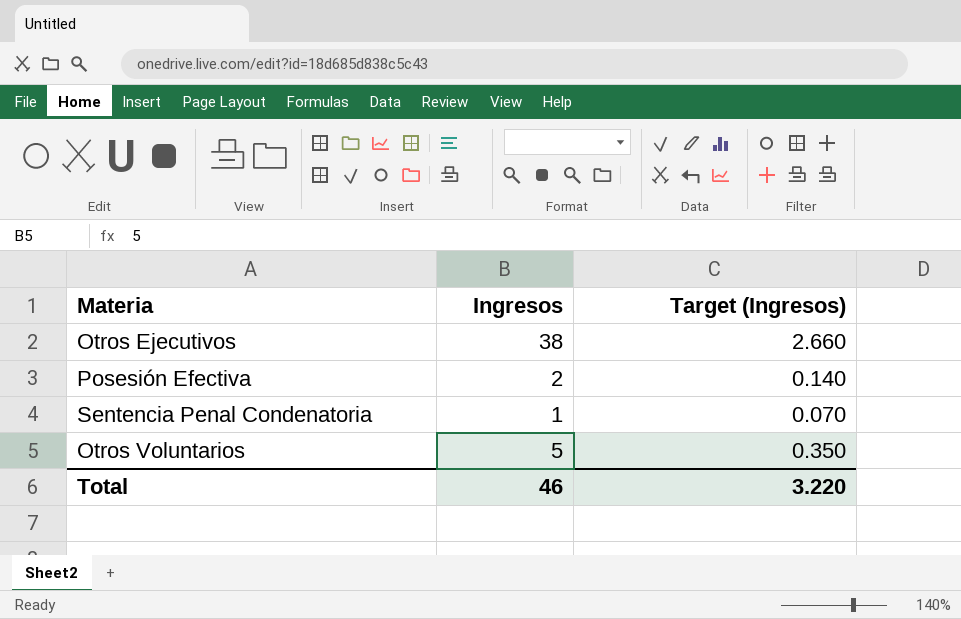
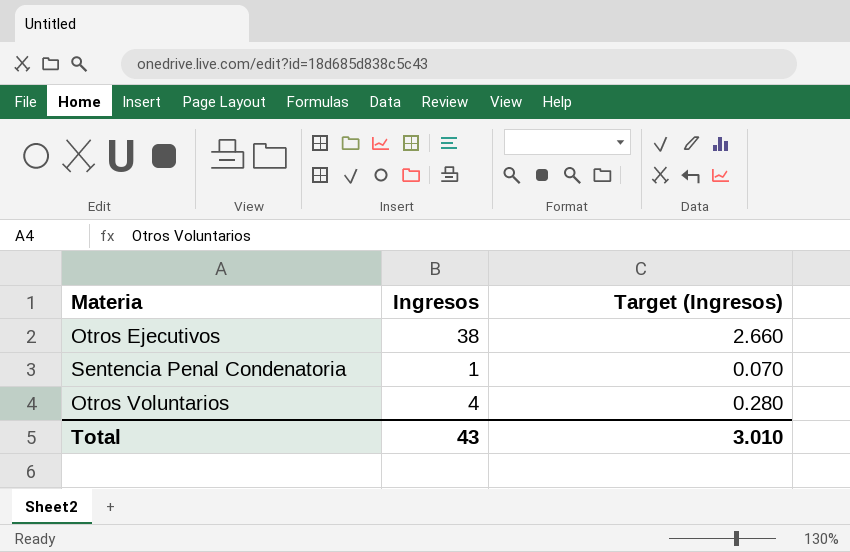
row Posesión Efectiva: 2 | 0.140 -> none
Otros Voluntarios | Ingresos: 5 -> 4
Otros Voluntarios | Target (Ingresos): 0.350 -> 0.280
Total | Ingresos: 46 -> 43
Total | Target (Ingresos): 3.220 -> 3.010

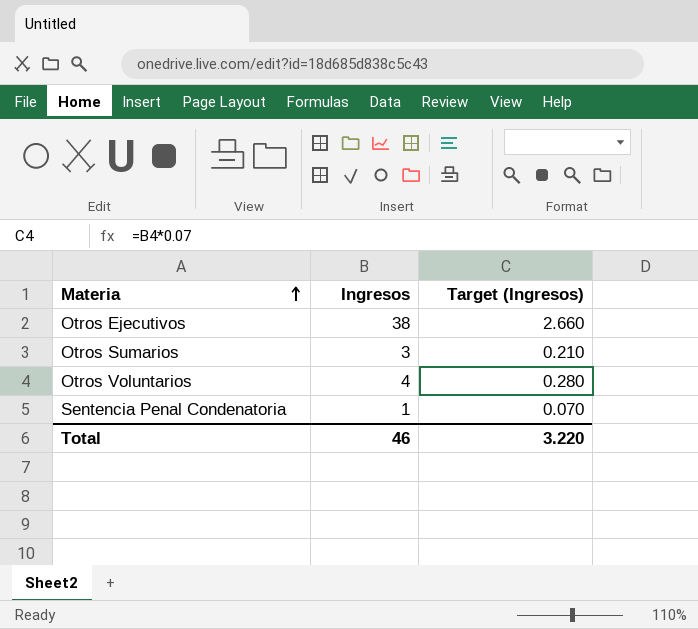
row order: none -> Materia ascending
row Otros Sumarios: none -> 3 | 0.210
Total | Ingresos: 43 -> 46
Total | Target (Ingresos): 3.010 -> 3.220

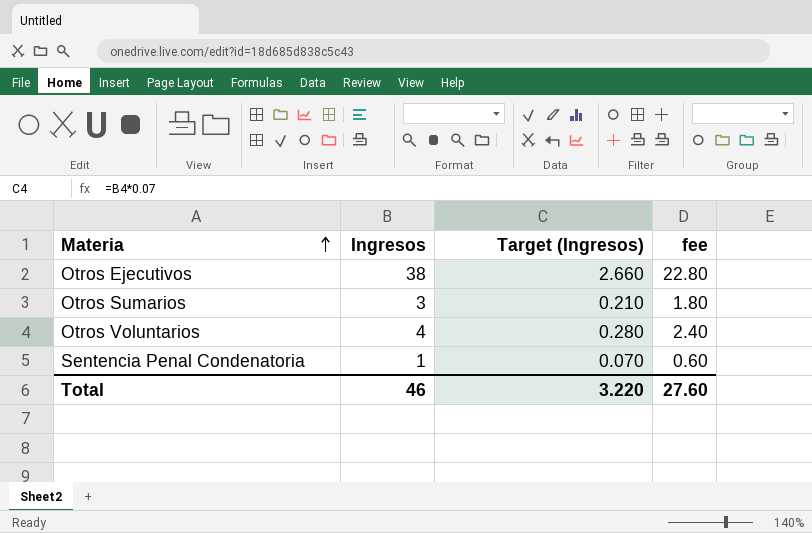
column fee | formula: none -> [Ingresos] * 0.6

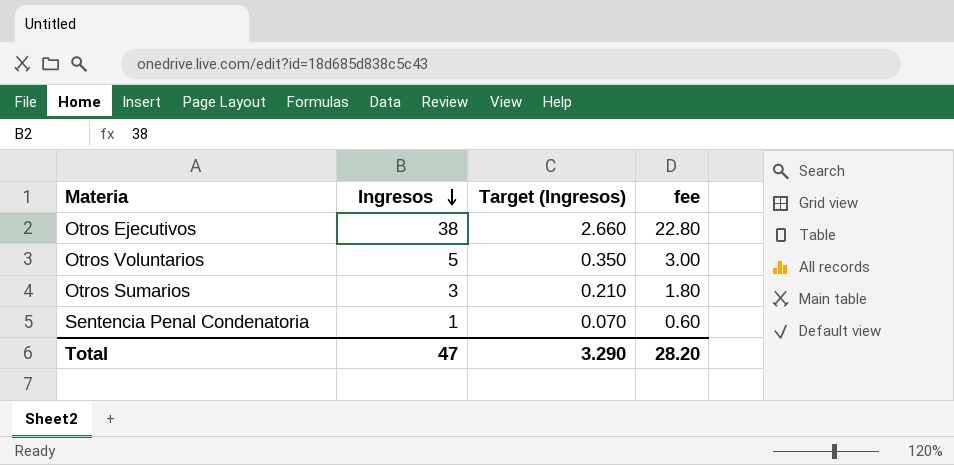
row order: Materia ascending -> Ingresos descending
Otros Voluntarios | Ingresos: 4 -> 5
Otros Voluntarios | Target (Ingresos): 0.280 -> 0.350
Otros Voluntarios | fee: 2.40 -> 3.00
Total | Ingresos: 46 -> 47
Total | Target (Ingresos): 3.220 -> 3.290
Total | fee: 27.60 -> 28.20

